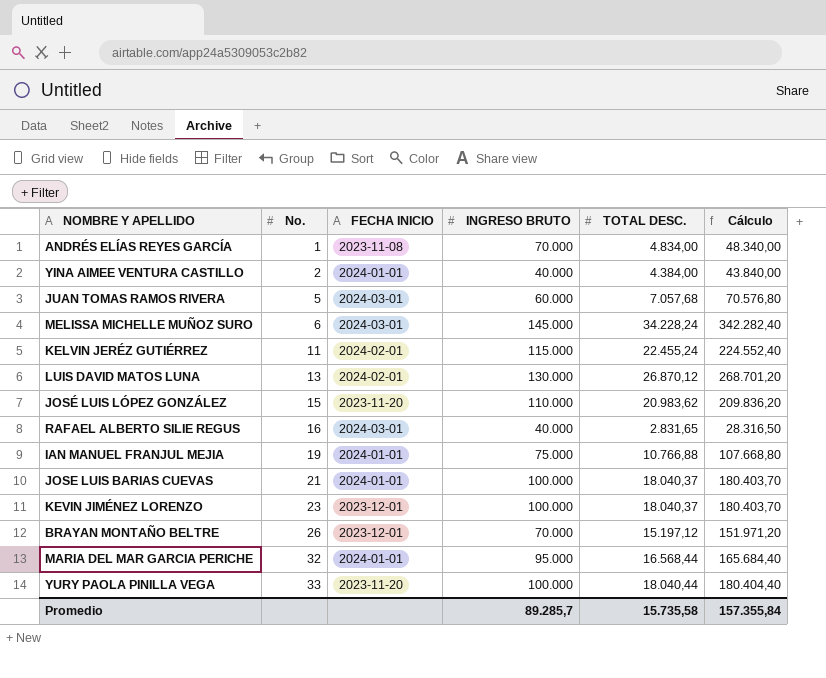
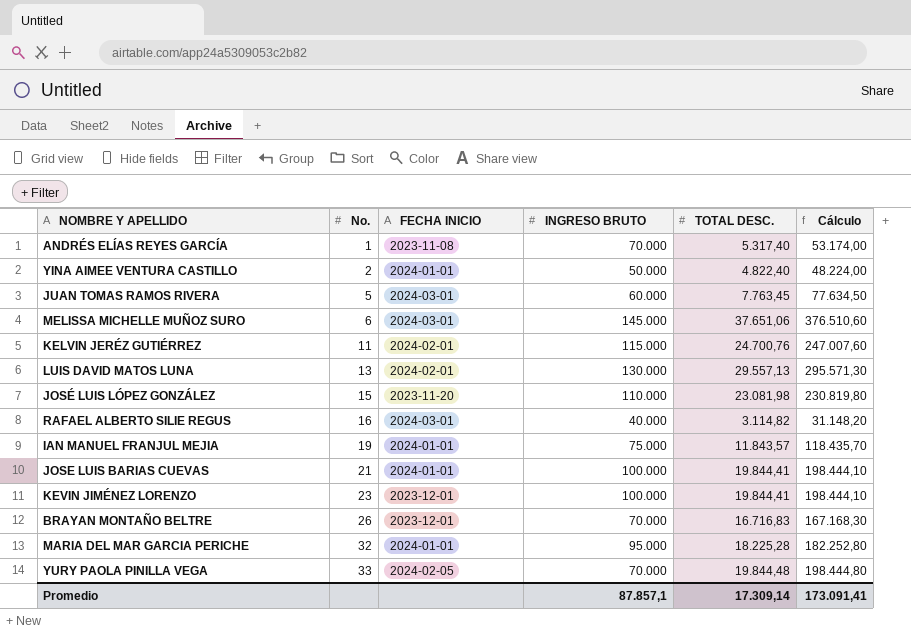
ANDRÉS ELÍAS REYES GARCÍA | TOTAL DESC.: 4.834,00 -> 5.317,40
ANDRÉS ELÍAS REYES GARCÍA | Cálculo: 48.340,00 -> 53.174,00
YINA AIMEE VENTURA CASTILLO | INGRESO BRUTO: 40.000 -> 50.000
YINA AIMEE VENTURA CASTILLO | TOTAL DESC.: 4.384,00 -> 4.822,40
YINA AIMEE VENTURA CASTILLO | Cálculo: 43.840,00 -> 48.224,00
JUAN TOMAS RAMOS RIVERA | TOTAL DESC.: 7.057,68 -> 7.763,45
JUAN TOMAS RAMOS RIVERA | Cálculo: 70.576,80 -> 77.634,50
MELISSA MICHELLE MUÑOZ SURO | TOTAL DESC.: 34.228,24 -> 37.651,06
MELISSA MICHELLE MUÑOZ SURO | Cálculo: 342.282,40 -> 376.510,60
KELVIN JERÉZ GUTIÉRREZ | TOTAL DESC.: 22.455,24 -> 24.700,76
KELVIN JERÉZ GUTIÉRREZ | Cálculo: 224.552,40 -> 247.007,60
LUIS DAVID MATOS LUNA | TOTAL DESC.: 26.870,12 -> 29.557,13
LUIS DAVID MATOS LUNA | Cálculo: 268.701,20 -> 295.571,30
JOSÉ LUIS LÓPEZ GONZÁLEZ | TOTAL DESC.: 20.983,62 -> 23.081,98
JOSÉ LUIS LÓPEZ GONZÁLEZ | Cálculo: 209.836,20 -> 230.819,80
RAFAEL ALBERTO SILIE REGUS | TOTAL DESC.: 2.831,65 -> 3.114,82
RAFAEL ALBERTO SILIE REGUS | Cálculo: 28.316,50 -> 31.148,20
IAN MANUEL FRANJUL MEJIA | TOTAL DESC.: 10.766,88 -> 11.843,57
IAN MANUEL FRANJUL MEJIA | Cálculo: 107.668,80 -> 118.435,70
JOSE LUIS BARIAS CUEVAS | TOTAL DESC.: 18.040,37 -> 19.844,41
JOSE LUIS BARIAS CUEVAS | Cálculo: 180.403,70 -> 198.444,10
KEVIN JIMÉNEZ LORENZO | TOTAL DESC.: 18.040,37 -> 19.844,41
KEVIN JIMÉNEZ LORENZO | Cálculo: 180.403,70 -> 198.444,10
BRAYAN MONTAÑO BELTRE | TOTAL DESC.: 15.197,12 -> 16.716,83
BRAYAN MONTAÑO BELTRE | Cálculo: 151.971,20 -> 167.168,30
MARIA DEL MAR GARCIA PERICHE | TOTAL DESC.: 16.568,44 -> 18.225,28
MARIA DEL MAR GARCIA PERICHE | Cálculo: 165.684,40 -> 182.252,80
YURY PAOLA PINILLA VEGA | FECHA INICIO: 2023-11-20 -> 2024-02-05
YURY PAOLA PINILLA VEGA | INGRESO BRUTO: 100.000 -> 70.000
YURY PAOLA PINILLA VEGA | TOTAL DESC.: 18.040,44 -> 19.844,48
YURY PAOLA PINILLA VEGA | Cálculo: 180.404,40 -> 198.444,80
Promedio | INGRESO BRUTO: 89.285,7 -> 87.857,1
Promedio | TOTAL DESC.: 15.735,58 -> 17.309,14
Promedio | Cálculo: 157.355,84 -> 173.091,41

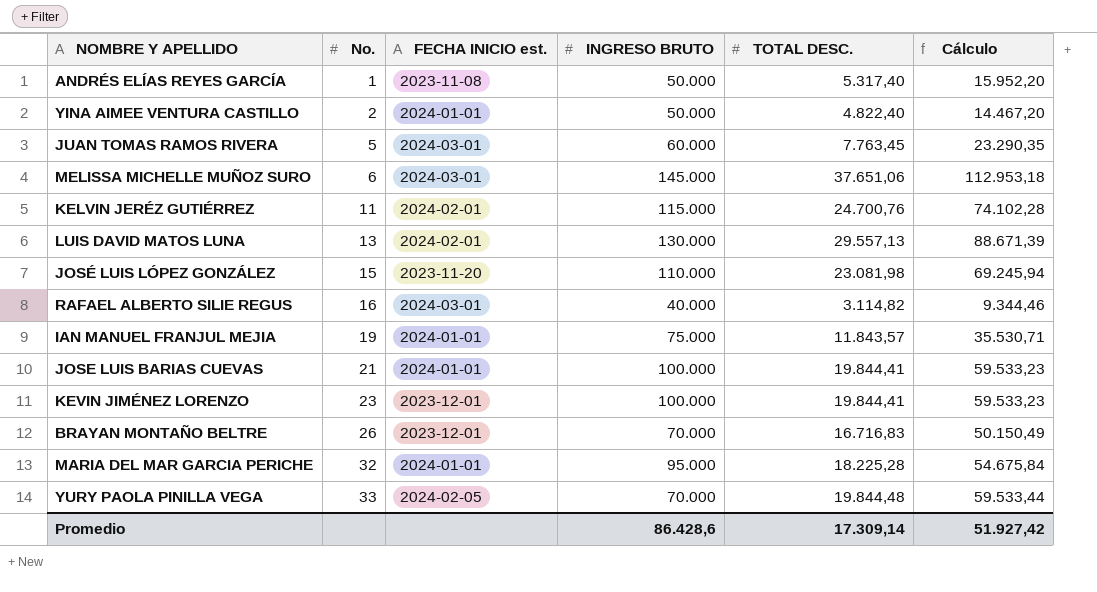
column name: FECHA INICIO -> FECHA INICIO est.
column Cálculo | formula: [TOTAL DESC.] * 10 -> [TOTAL DESC.] * 3
ANDRÉS ELÍAS REYES GARCÍA | INGRESO BRUTO: 70.000 -> 50.000
Promedio | INGRESO BRUTO: 87.857,1 -> 86.428,6
Promedio | Cálculo: 173.091,41 -> 51.927,42

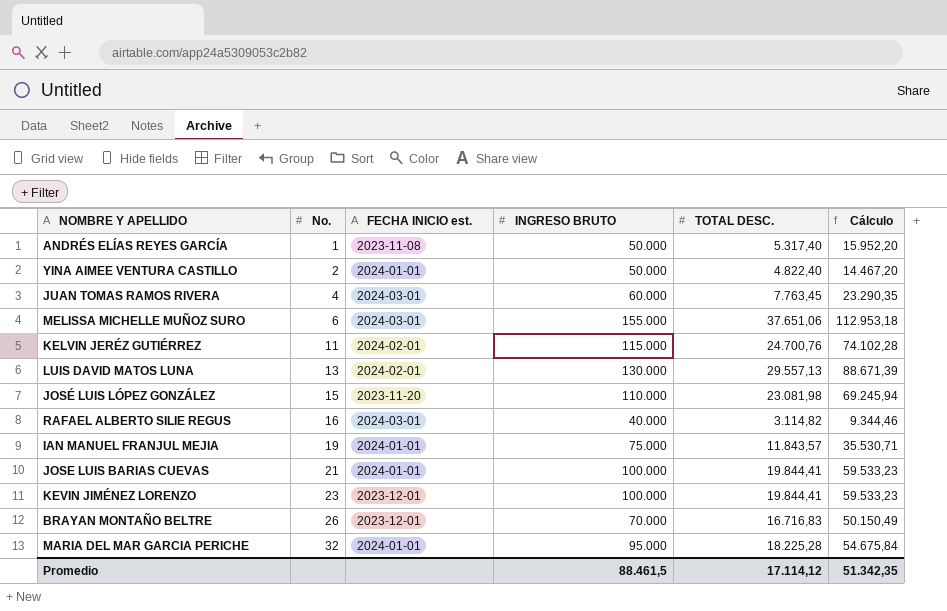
row YURY PAOLA PINILLA VEGA: 33 | 2024-02-05 | 70.000 | 19.844,48 | 59.533,44 -> none
JUAN TOMAS RAMOS RIVERA | No.: 5 -> 4
MELISSA MICHELLE MUÑOZ SURO | INGRESO BRUTO: 145.000 -> 155.000
Promedio | INGRESO BRUTO: 86.428,6 -> 88.461,5
Promedio | TOTAL DESC.: 17.309,14 -> 17.114,12
Promedio | Cálculo: 51.927,42 -> 51.342,35

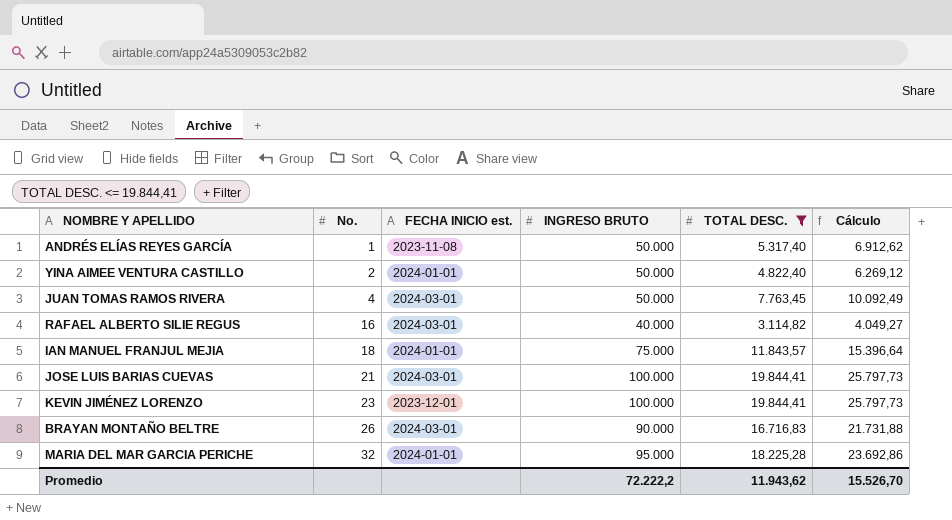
filter: none -> TOTAL DESC. <= 19.844,41
column Cálculo | formula: [TOTAL DESC.] * 3 -> [TOTAL DESC.] * 1,3
JUAN TOMAS RAMOS RIVERA | INGRESO BRUTO: 60.000 -> 50.000
IAN MANUEL FRANJUL MEJIA | No.: 19 -> 18
JOSE LUIS BARIAS CUEVAS | FECHA INICIO est.: 2024-01-01 -> 2024-03-01
BRAYAN MONTAÑO BELTRE | FECHA INICIO est.: 2023-12-01 -> 2024-03-01
BRAYAN MONTAÑO BELTRE | INGRESO BRUTO: 70.000 -> 90.000
Promedio | INGRESO BRUTO: 88.461,5 -> 72.222,2
Promedio | TOTAL DESC.: 17.114,12 -> 11.943,62
Promedio | Cálculo: 51.342,35 -> 15.526,70

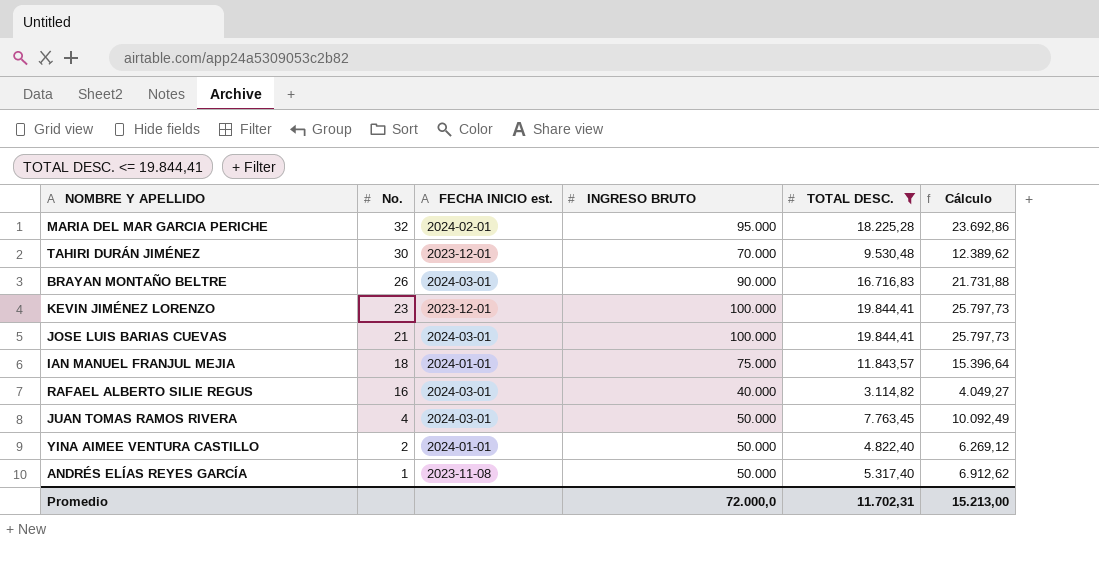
row order: No. ascending -> No. descending
MARIA DEL MAR GARCIA PERICHE | FECHA INICIO est.: 2024-01-01 -> 2024-02-01
row TAHIRI DURÁN JIMÉNEZ: none -> 30 | 2023-12-01 | 70.000 | 9.530,48 | 12.389,62
Promedio | INGRESO BRUTO: 72.222,2 -> 72.000,0
Promedio | TOTAL DESC.: 11.943,62 -> 11.702,31
Promedio | Cálculo: 15.526,70 -> 15.213,00

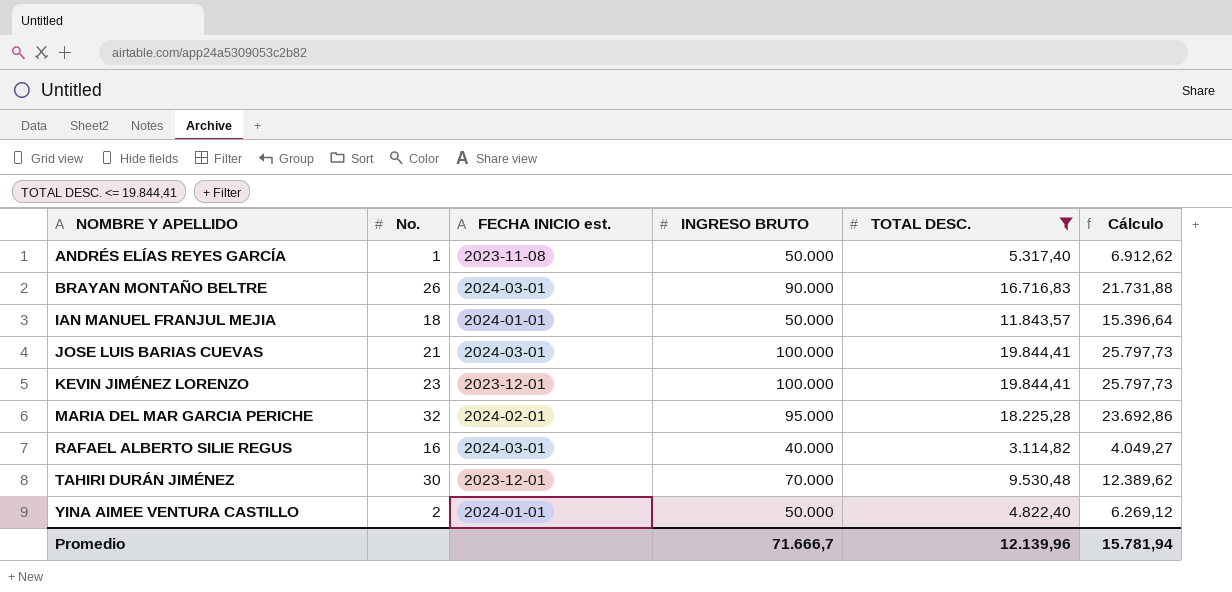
row order: No. descending -> NOMBRE Y APELLIDO ascending
row JUAN TOMAS RAMOS RIVERA: 4 | 2024-03-01 | 50.000 | 7.763,45 | 10.092,49 -> none
IAN MANUEL FRANJUL MEJIA | INGRESO BRUTO: 75.000 -> 50.000
Promedio | INGRESO BRUTO: 72.000,0 -> 71.666,7
Promedio | TOTAL DESC.: 11.702,31 -> 12.139,96
Promedio | Cálculo: 15.213,00 -> 15.781,94

